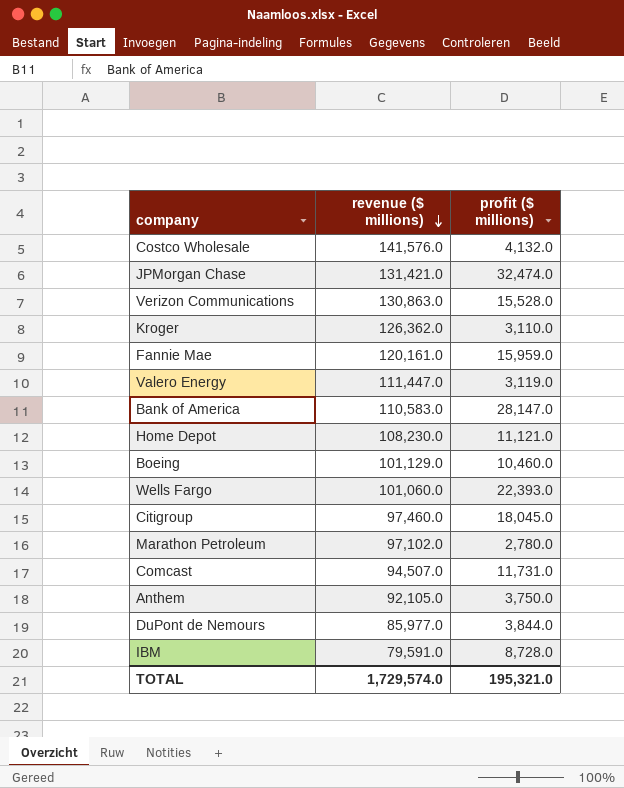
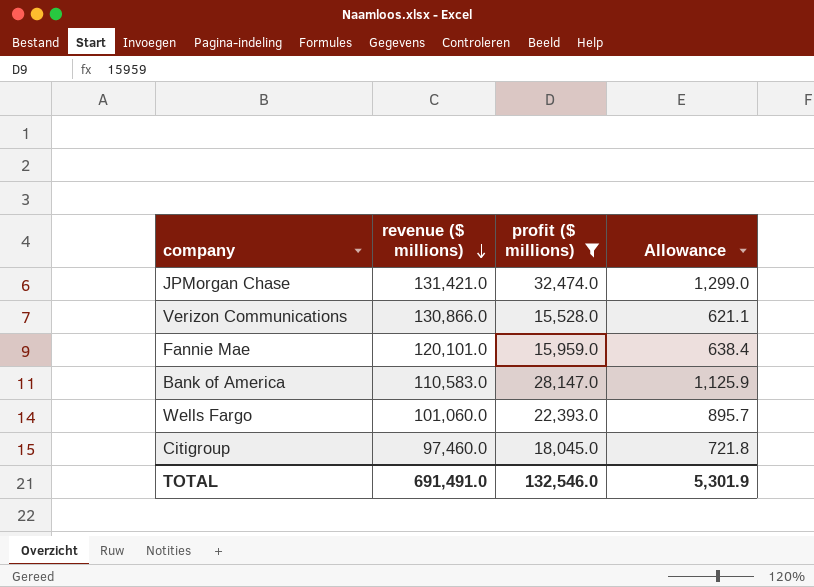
filter: none -> profit ($ millions) >= 15,528.0
column Allowance | formula: none -> [profit ($ millions)] * 0.04
Verizon Communications | revenue ($ millions): 130,863.0 -> 130,866.0
Fannie Mae | revenue ($ millions): 120,161.0 -> 120,101.0
TOTAL | revenue ($ millions): 1,729,574.0 -> 691,491.0
TOTAL | profit ($ millions): 195,321.0 -> 132,546.0

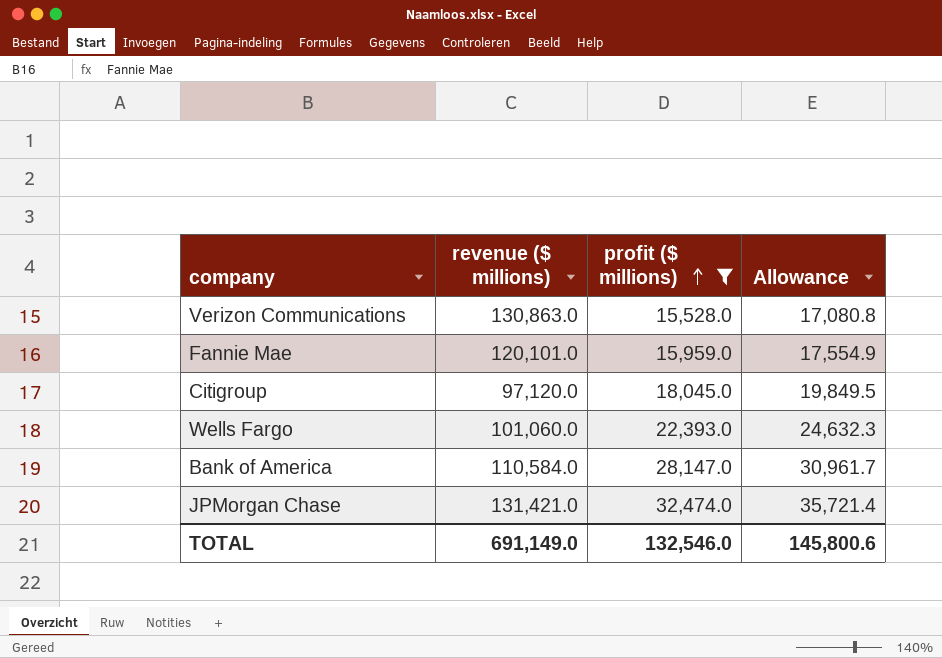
row order: revenue ($ millions) descending -> profit ($ millions) ascending
column Allowance | formula: [profit ($ millions)] * 0.04 -> [profit ($ millions)] * 1.1
Verizon Communications | revenue ($ millions): 130,866.0 -> 130,863.0
Citigroup | revenue ($ millions): 97,460.0 -> 97,120.0
Bank of America | revenue ($ millions): 110,583.0 -> 110,584.0
TOTAL | revenue ($ millions): 691,491.0 -> 691,149.0
TOTAL | Allowance: 5,301.9 -> 145,800.6

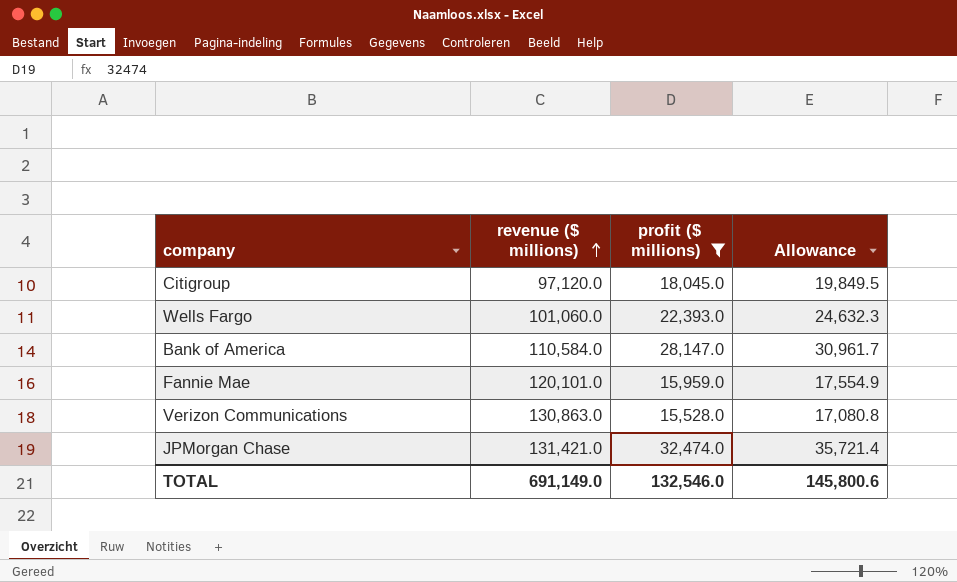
row order: profit ($ millions) ascending -> revenue ($ millions) ascending

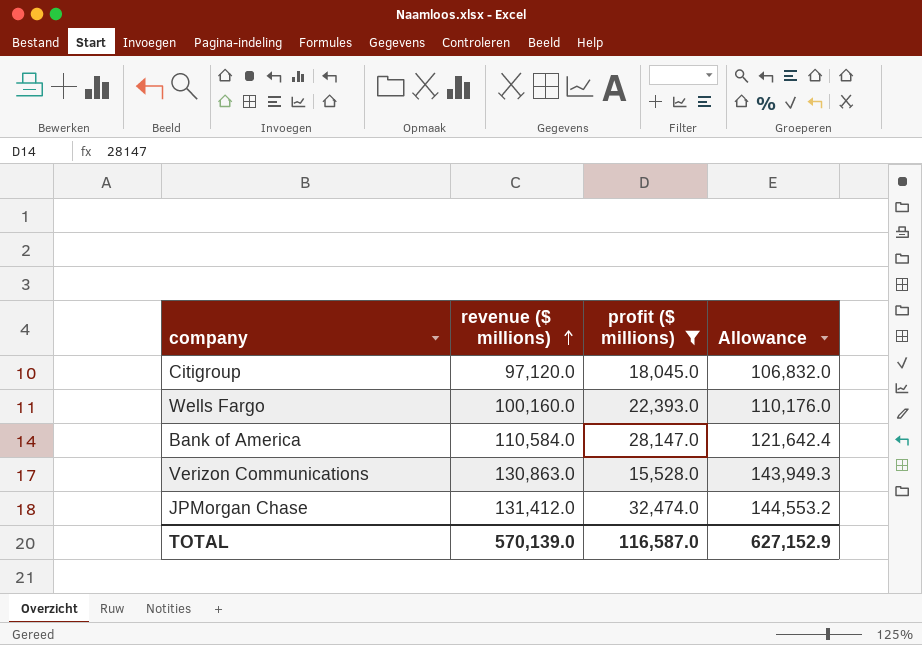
column Allowance | formula: [profit ($ millions)] * 1.1 -> [revenue ($ millions)] * 1.1
row Fannie Mae: 120,101.0 | 15,959.0 | 17,554.9 -> none
Wells Fargo | revenue ($ millions): 101,060.0 -> 100,160.0
JPMorgan Chase | revenue ($ millions): 131,421.0 -> 131,412.0
TOTAL | revenue ($ millions): 691,149.0 -> 570,139.0
TOTAL | profit ($ millions): 132,546.0 -> 116,587.0
TOTAL | Allowance: 145,800.6 -> 627,152.9

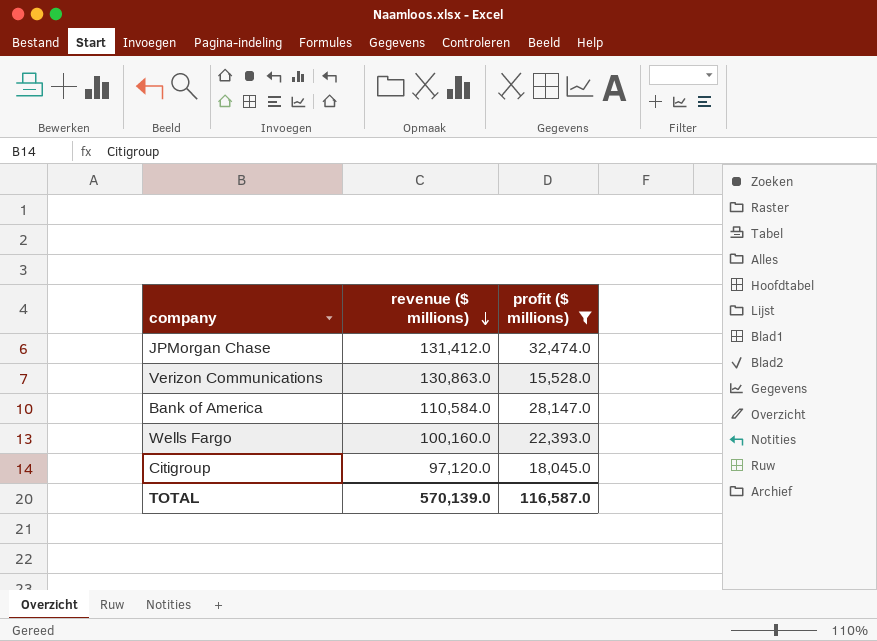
row order: revenue ($ millions) ascending -> revenue ($ millions) descending
column Allowance | formula: [revenue ($ millions)] * 1.1 -> none

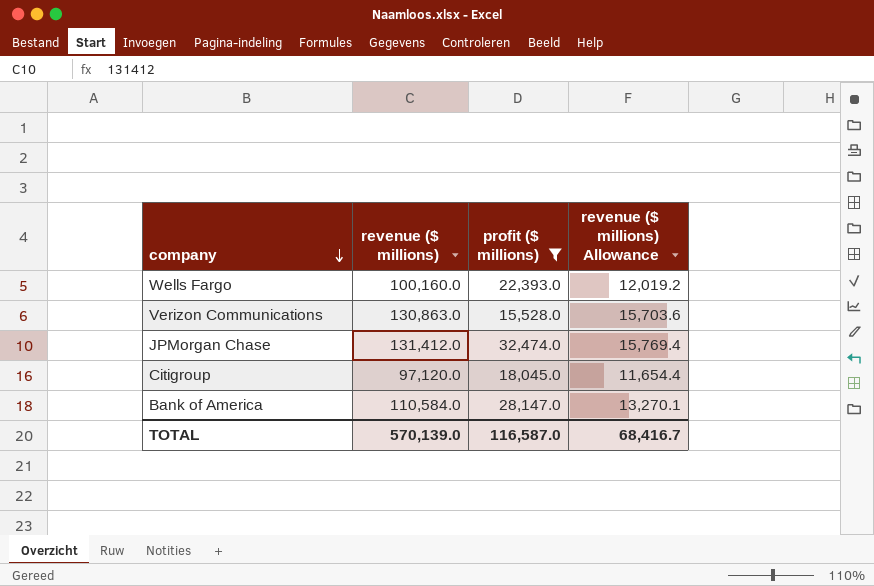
row order: revenue ($ millions) descending -> company descending
column revenue ($ millions) Allowance | formula: none -> [revenue ($ millions)] * 0.12

